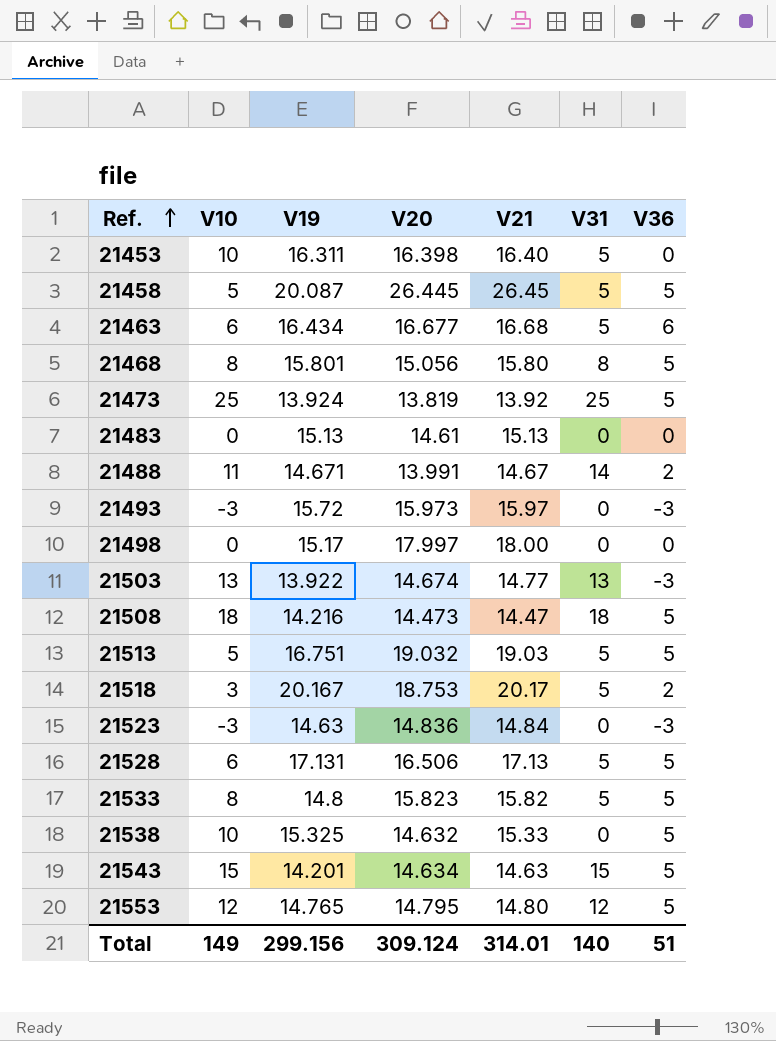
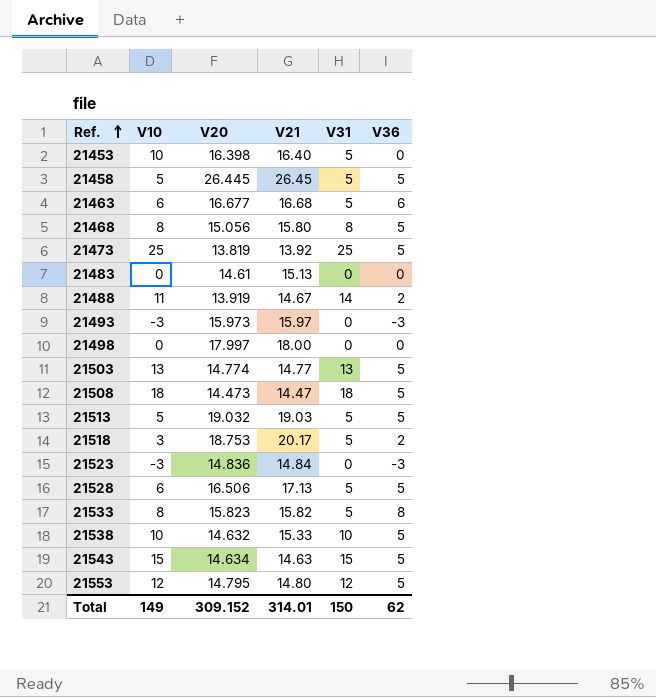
column V19 | position: 3 -> none
21488 | V20: 13.991 -> 13.919
21503 | V20: 14.674 -> 14.774
21503 | V36: -3 -> 5
21533 | V36: 5 -> 8
21538 | V31: 0 -> 10
Total | V20: 309.124 -> 309.152
Total | V31: 140 -> 150
Total | V36: 51 -> 62

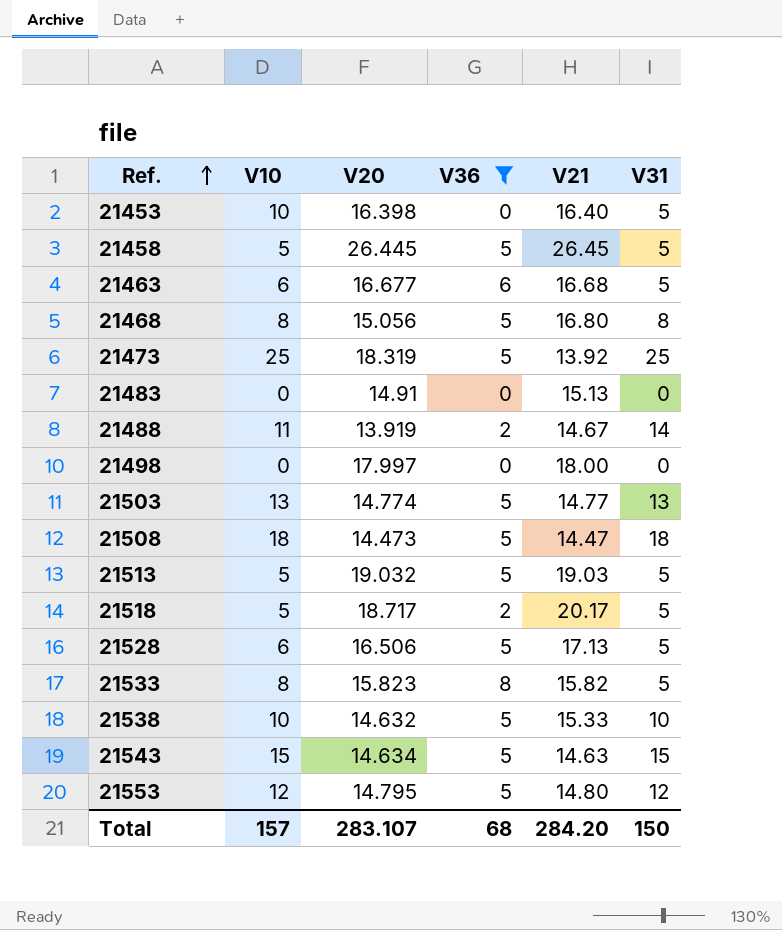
filter: none -> V36 != -3
column V36 | position: 6 -> 4
21468 | V21: 15.80 -> 16.80
21473 | V20: 13.819 -> 18.319
21483 | V20: 14.61 -> 14.91
21518 | V10: 3 -> 5
21518 | V20: 18.753 -> 18.717
Total | V10: 149 -> 157
Total | V20: 309.152 -> 283.107
Total | V36: 62 -> 68
Total | V21: 314.01 -> 284.20

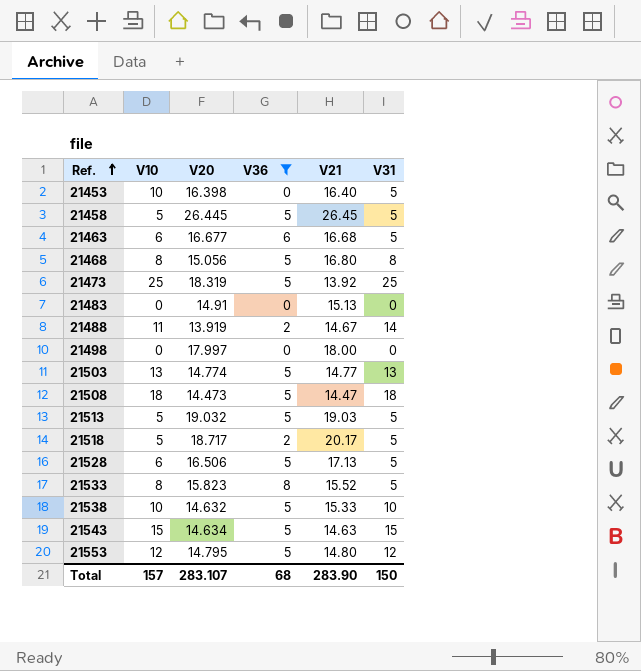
21533 | V21: 15.82 -> 15.52
Total | V21: 284.20 -> 283.90

